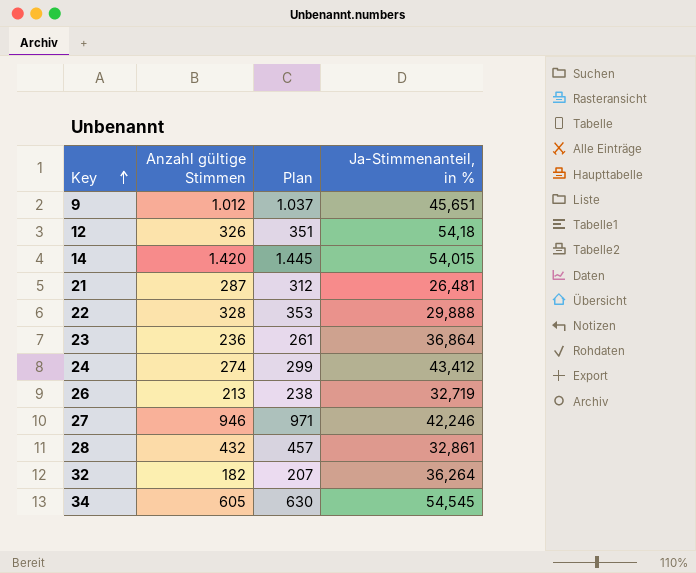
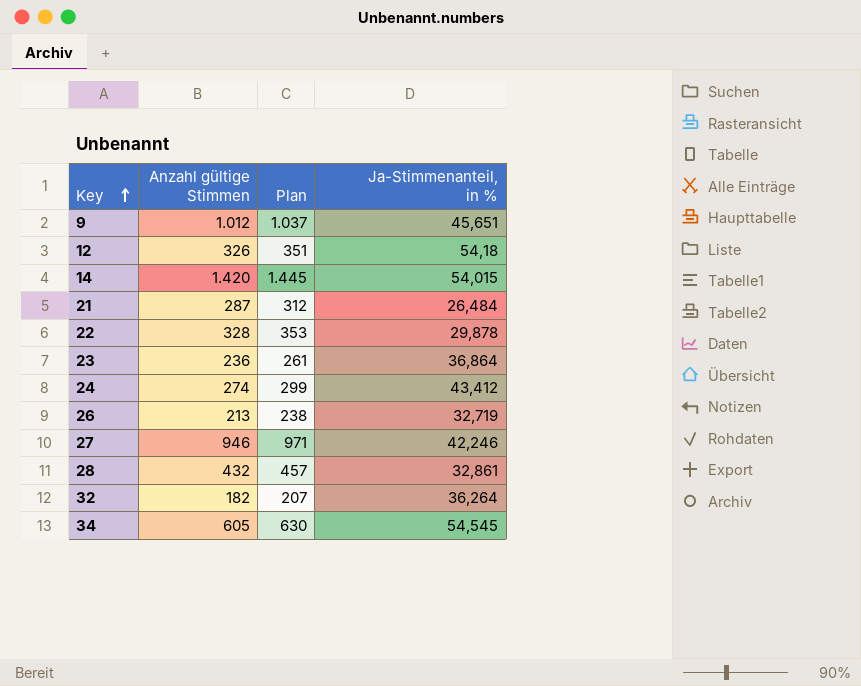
21 | Ja-Stimmenanteil, in %: 26,481 -> 26,484
22 | Ja-Stimmenanteil, in %: 29,888 -> 29,878

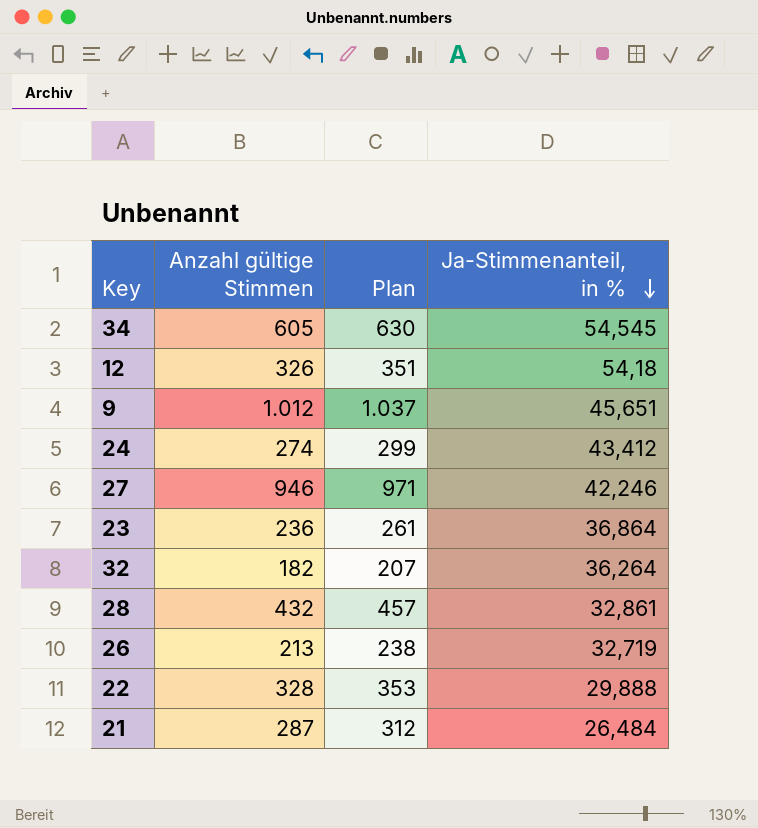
row order: Key ascending -> Ja-Stimmenanteil, in % descending
row 14: 1.420 | 1.445 | 54,015 -> none
22 | Ja-Stimmenanteil, in %: 29,878 -> 29,888

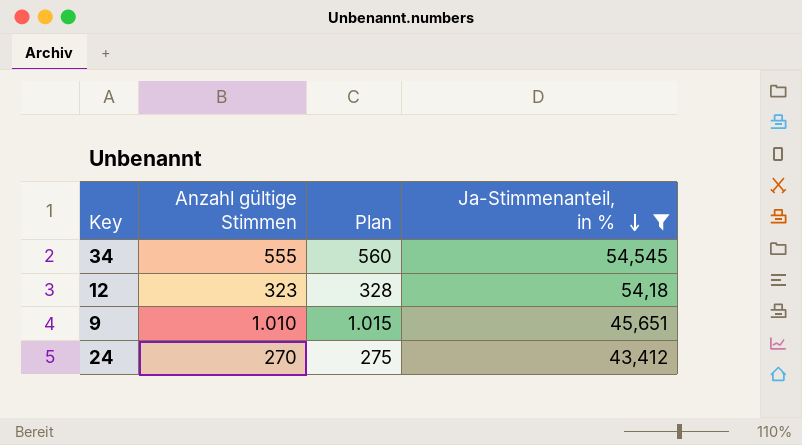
filter: none -> Ja-Stimmenanteil, in % >= 43,412
column Plan | formula: [Anzahl gültige Stimmen] + 25 -> [Anzahl gültige Stimmen] + 5
34 | Anzahl gültige Stimmen: 605 -> 555
12 | Anzahl gültige Stimmen: 326 -> 323
9 | Anzahl gültige Stimmen: 1.012 -> 1.010
24 | Anzahl gültige Stimmen: 274 -> 270

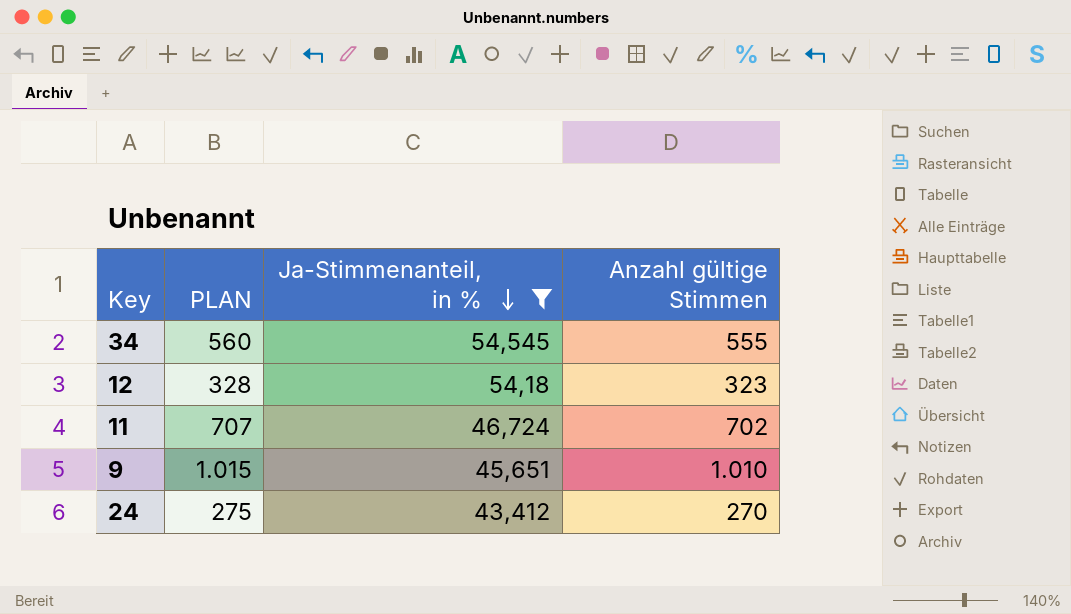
column name: Plan -> PLAN
column Anzahl gültige Stimmen | position: 2 -> 4
row 11: none -> 707 | 46,724 | 702

